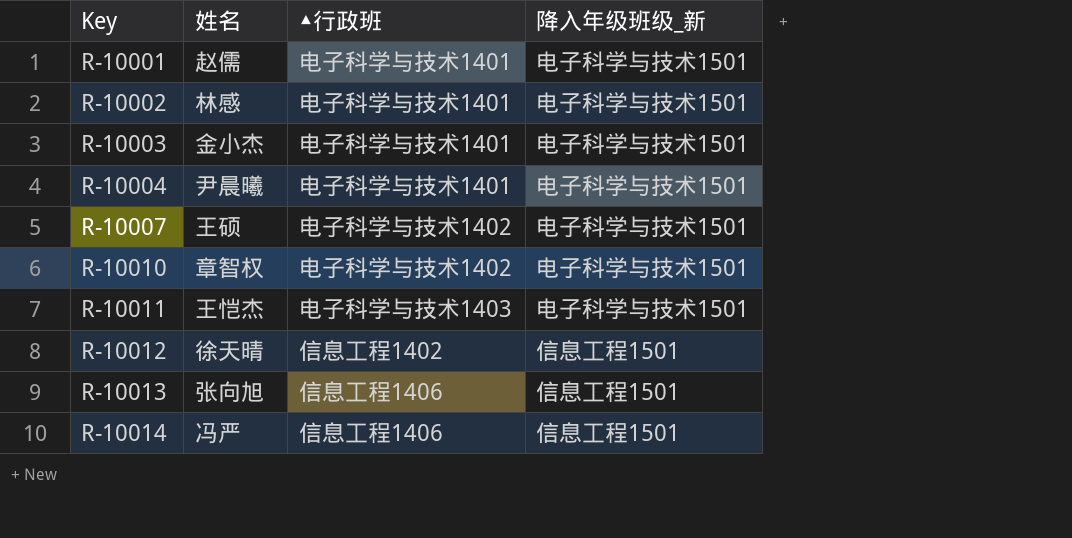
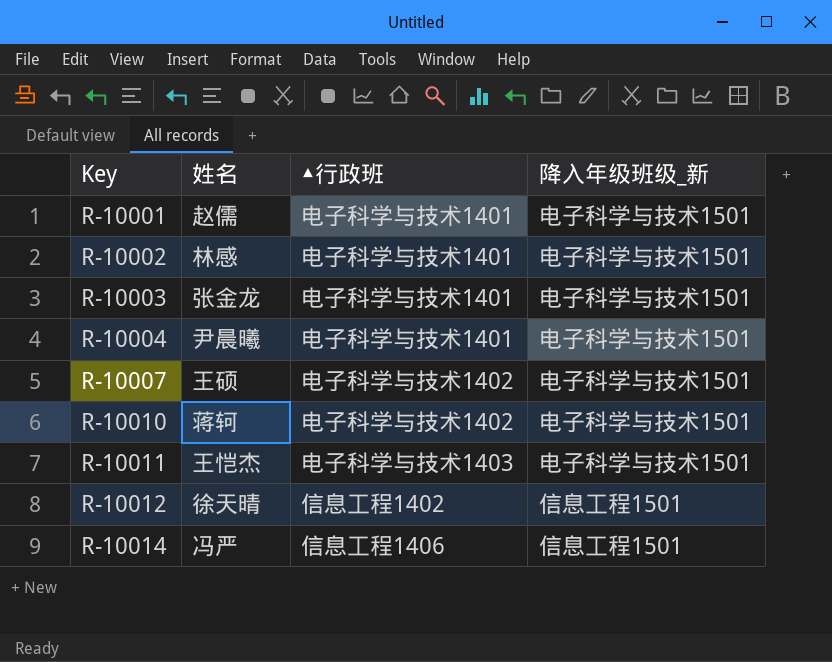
row R-10013: 张向旭 | 信息工程1406 | 信息工程1501 -> none
R-10003 | 姓名: 金小杰 -> 张金龙
R-10010 | 姓名: 章智权 -> 蒋轲

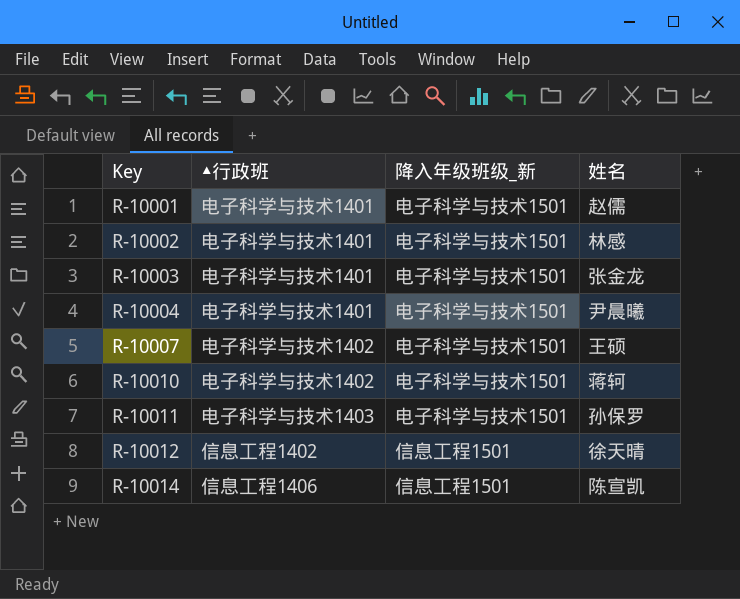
column 姓名 | position: 2 -> 4
R-10011 | 姓名: 王恺杰 -> 孙保罗
R-10014 | 姓名: 冯严 -> 陈宣凯

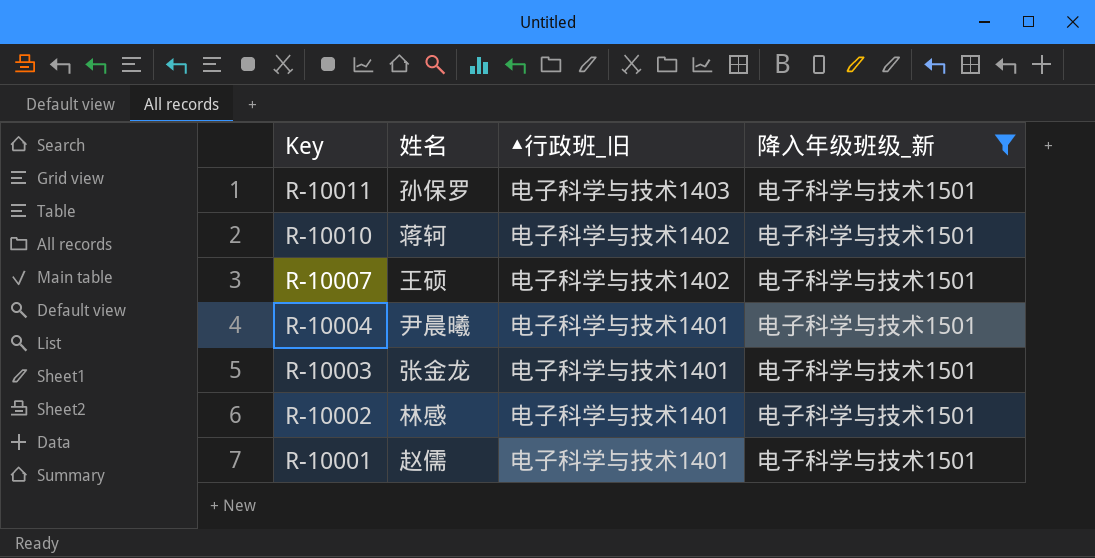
filter: none -> 降入年级班级_新 = 电子科学与技术1501
row order: Key ascending -> Key descending
column 姓名 | position: 4 -> 2
column name: ▲行政班 -> ▲行政班_旧

